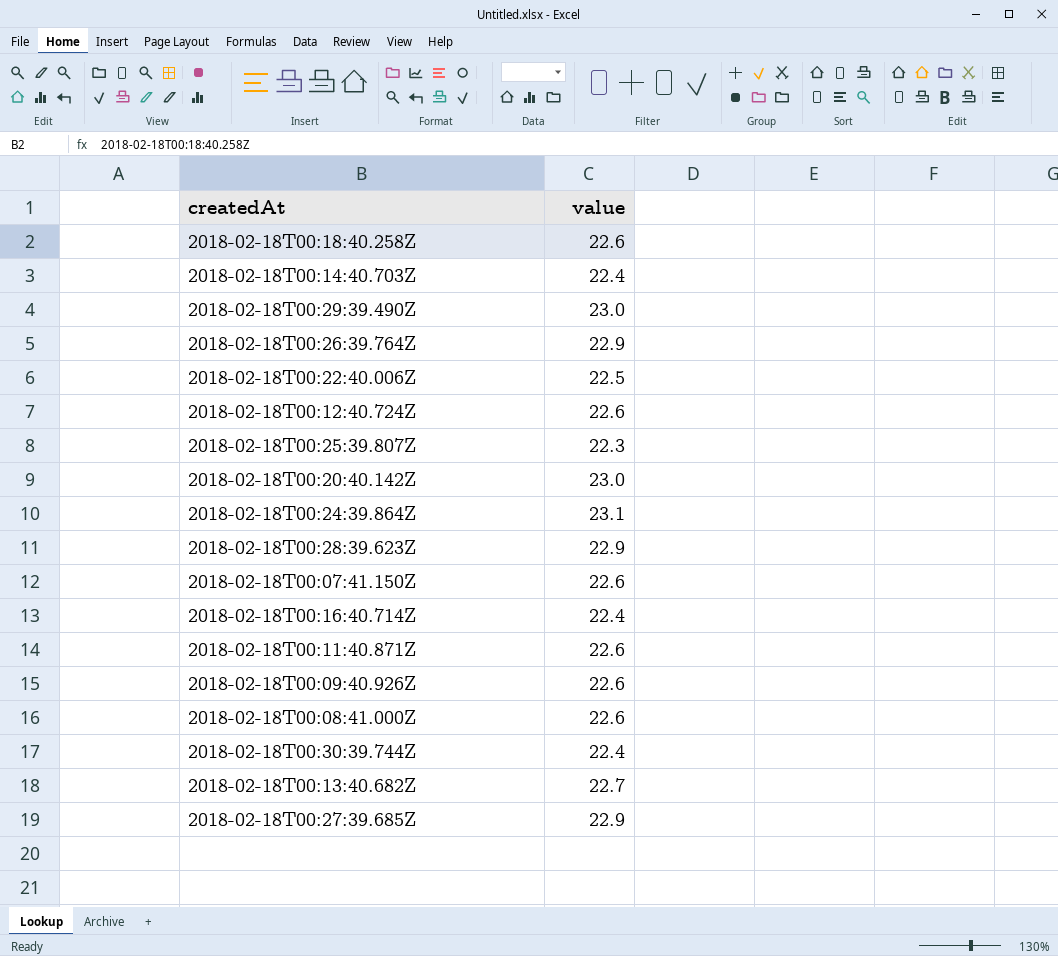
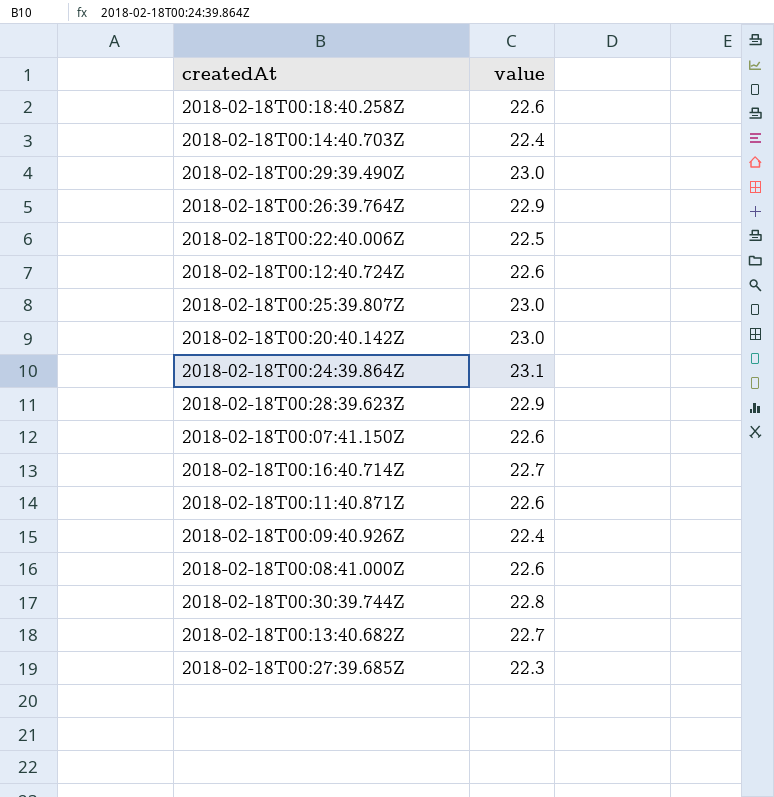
2018-02-18T00:25:39.807Z | value: 22.3 -> 23.0
2018-02-18T00:16:40.714Z | value: 22.4 -> 22.7
2018-02-18T00:09:40.926Z | value: 22.6 -> 22.4
2018-02-18T00:30:39.744Z | value: 22.4 -> 22.8
2018-02-18T00:27:39.685Z | value: 22.9 -> 22.3

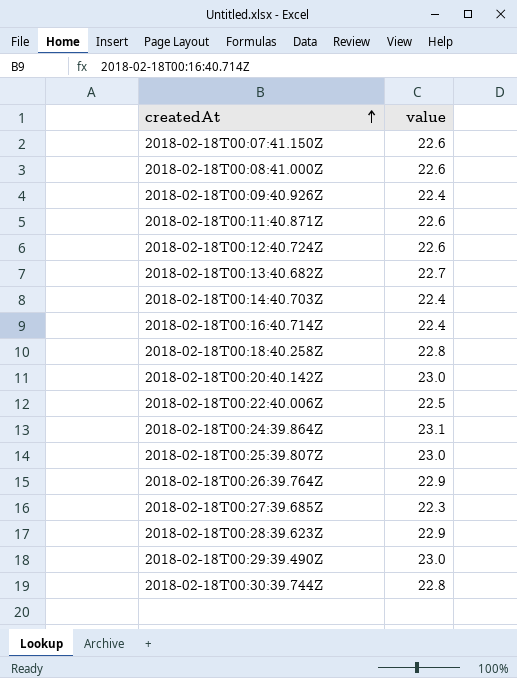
row order: none -> createdAt ascending
2018-02-18T00:16:40.714Z | value: 22.7 -> 22.4
2018-02-18T00:18:40.258Z | value: 22.6 -> 22.8

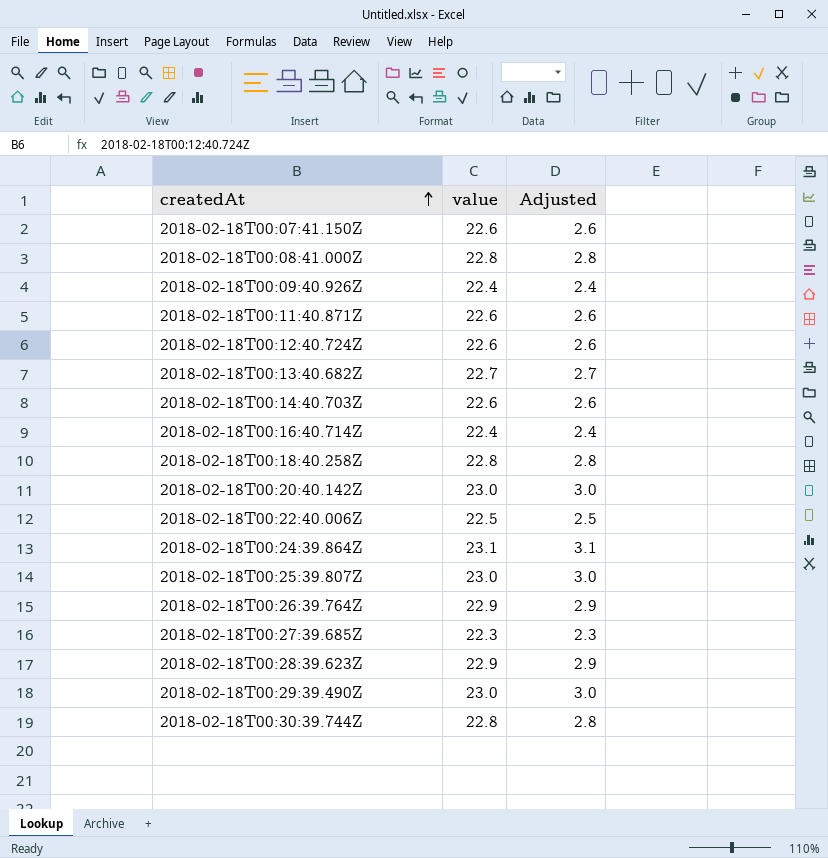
column Adjusted | formula: none -> [value] - 20
2018-02-18T00:08:41.000Z | value: 22.6 -> 22.8
2018-02-18T00:14:40.703Z | value: 22.4 -> 22.6

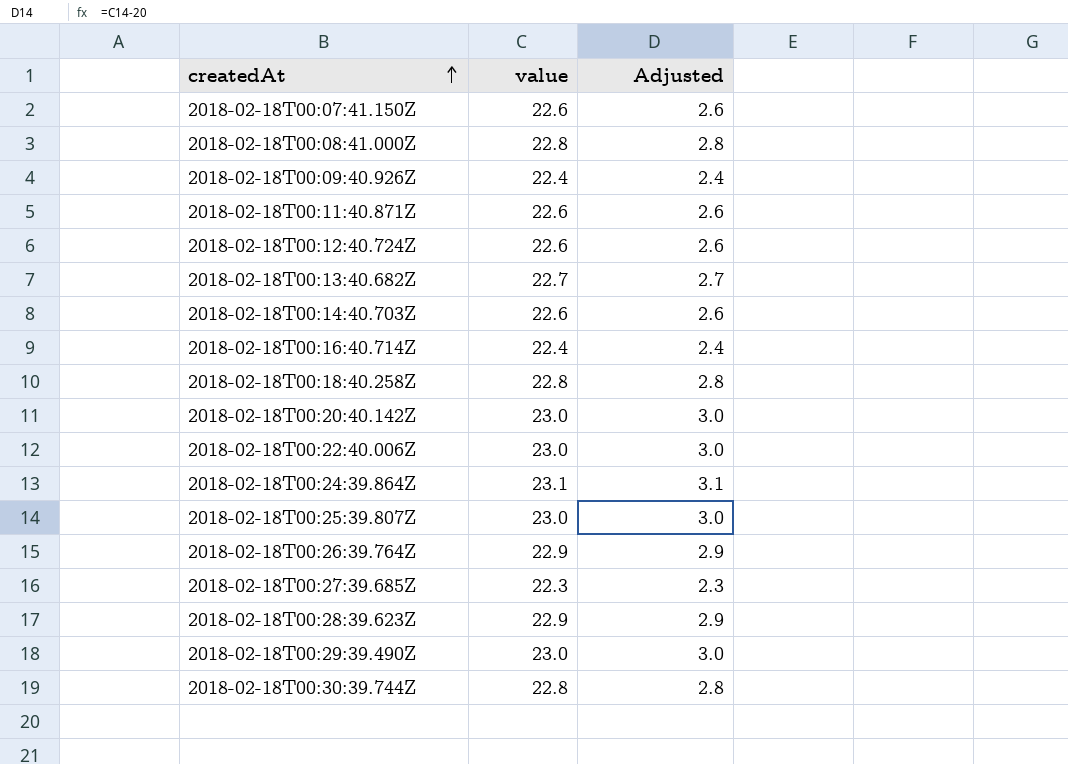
2018-02-18T00:22:40.006Z | value: 22.5 -> 23.0
2018-02-18T00:22:40.006Z | Adjusted: 2.5 -> 3.0

